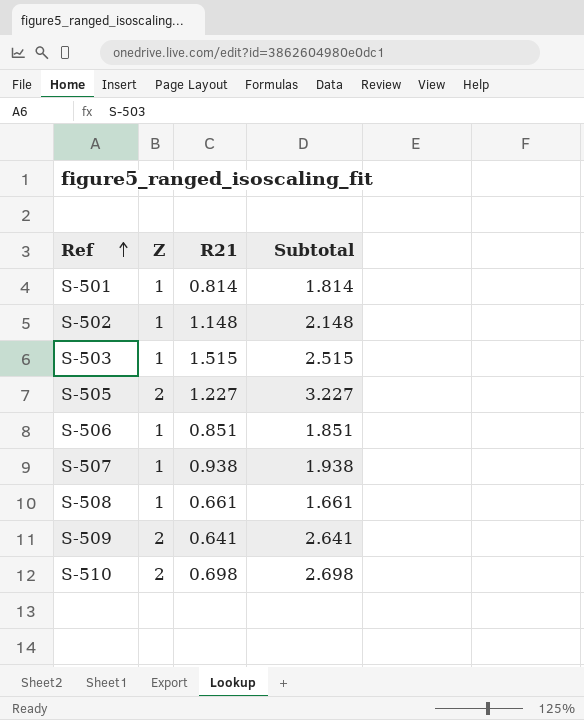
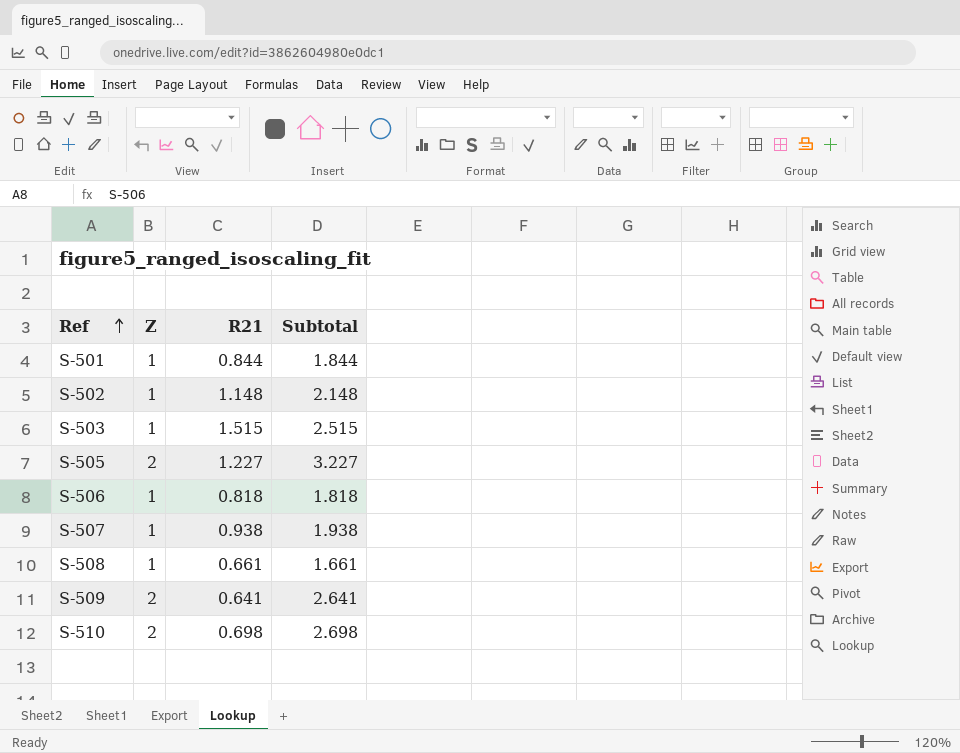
S-501 | R21: 0.814 -> 0.844
S-501 | Subtotal: 1.814 -> 1.844
S-506 | R21: 0.851 -> 0.818
S-506 | Subtotal: 1.851 -> 1.818

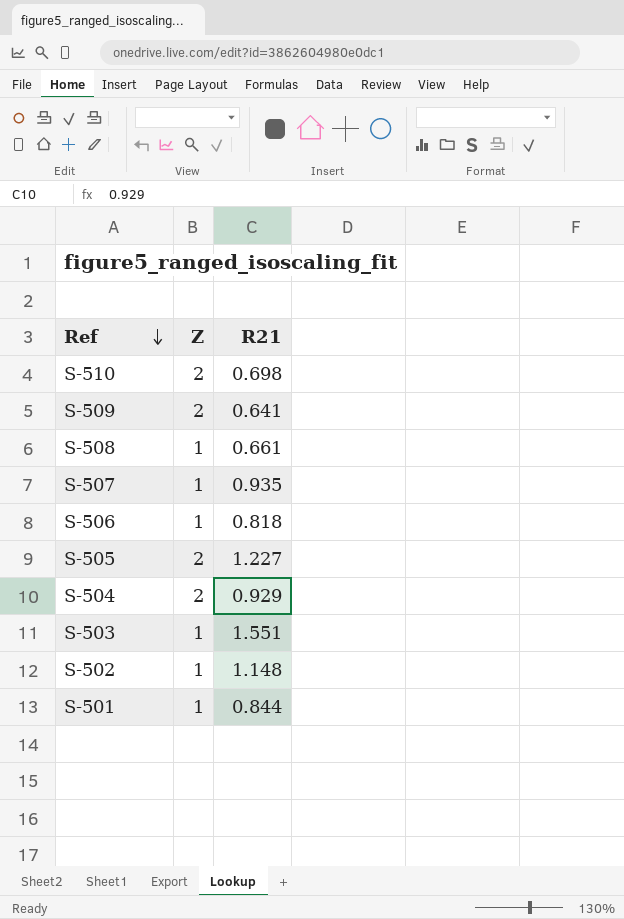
row order: Ref ascending -> Ref descending
column Subtotal | formula: [Z] + [R21] -> none
S-507 | R21: 0.938 -> 0.935
row S-504: none -> 2 | 0.929
S-503 | R21: 1.515 -> 1.551

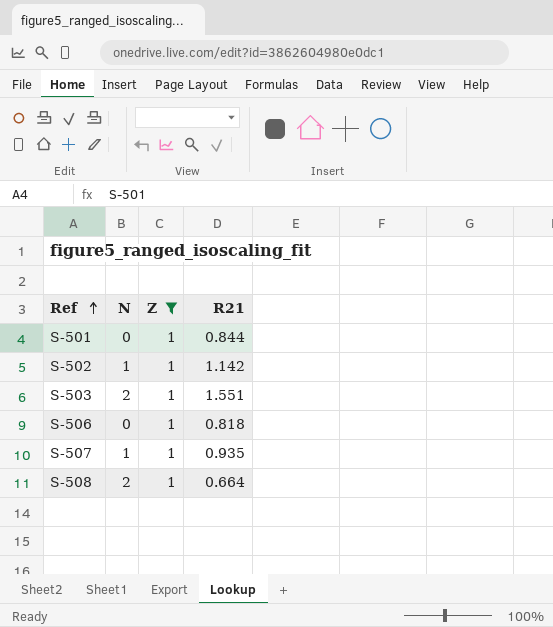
filter: none -> Z = 1
row order: Ref descending -> Ref ascending
column N | position: none -> 2
S-502 | R21: 1.148 -> 1.142
S-508 | R21: 0.661 -> 0.664

